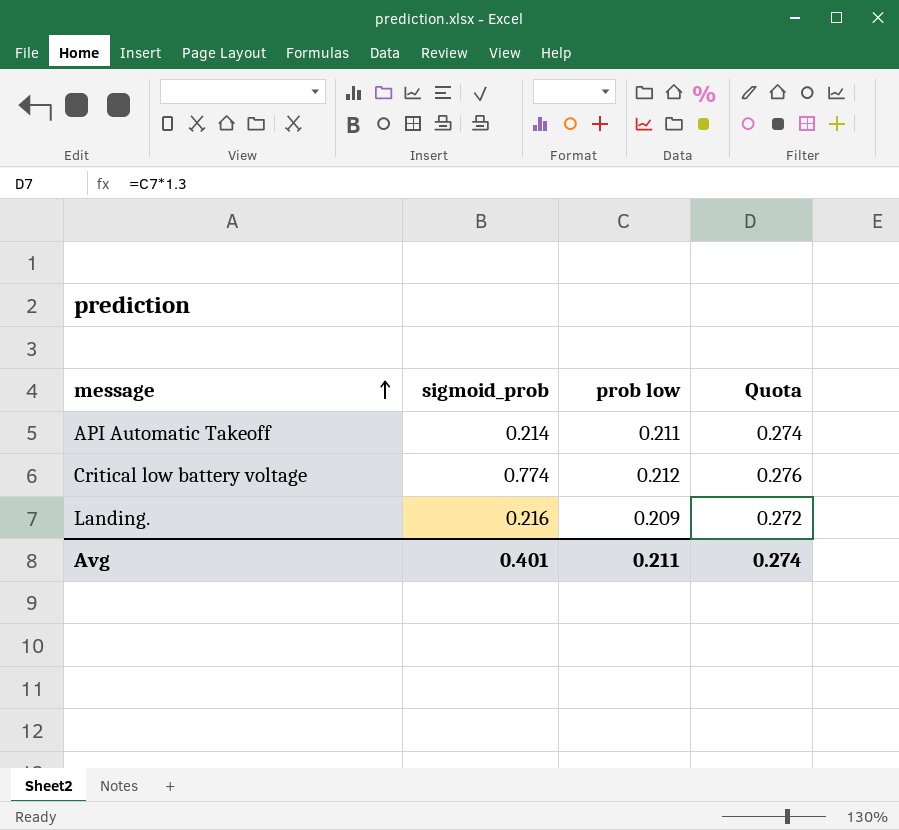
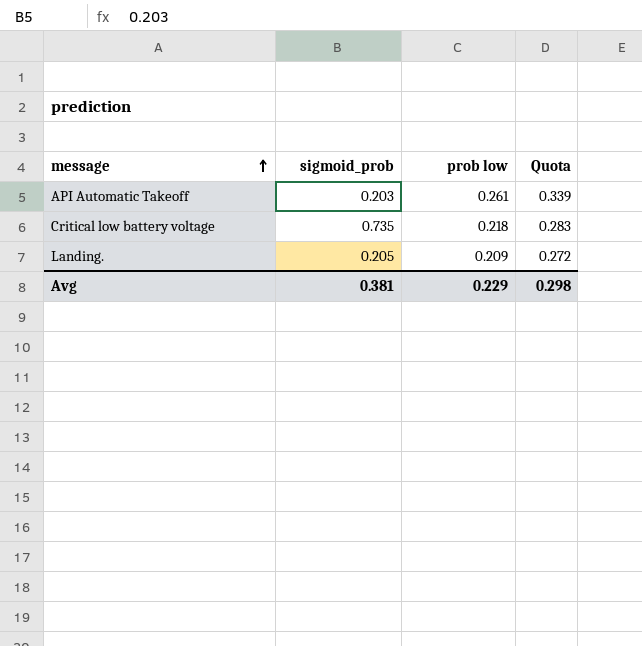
API Automatic Takeoff | sigmoid_prob: 0.214 -> 0.203
API Automatic Takeoff | prob low: 0.211 -> 0.261
API Automatic Takeoff | Quota: 0.274 -> 0.339
Critical low battery voltage | sigmoid_prob: 0.774 -> 0.735
Critical low battery voltage | prob low: 0.212 -> 0.218
Critical low battery voltage | Quota: 0.276 -> 0.283
Landing. | sigmoid_prob: 0.216 -> 0.205
Avg | sigmoid_prob: 0.401 -> 0.381
Avg | prob low: 0.211 -> 0.229
Avg | Quota: 0.274 -> 0.298

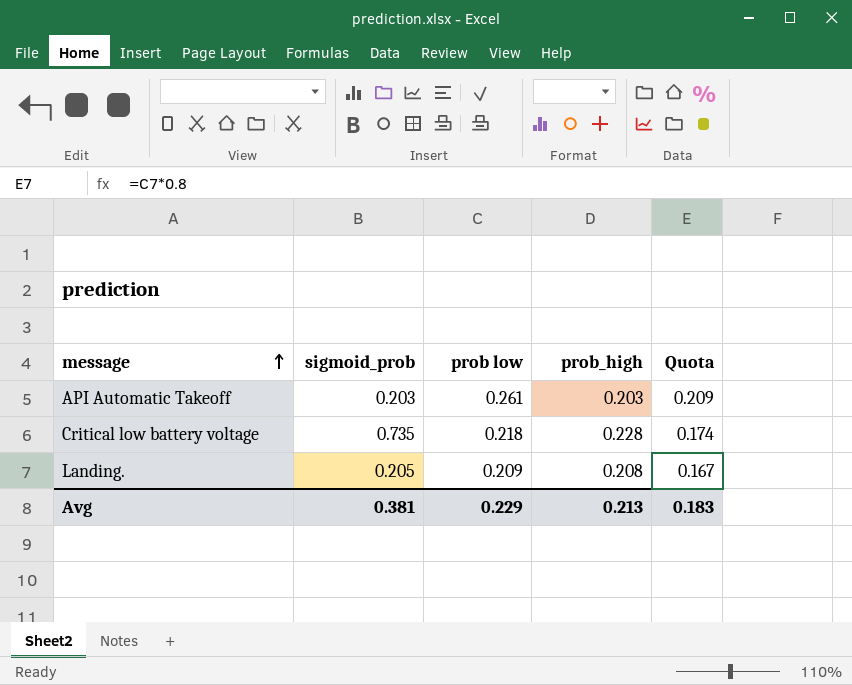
column prob_high | position: none -> 4
column Quota | formula: [prob low] * 1.3 -> [prob low] * 0.8
Avg | Quota: 0.298 -> 0.183

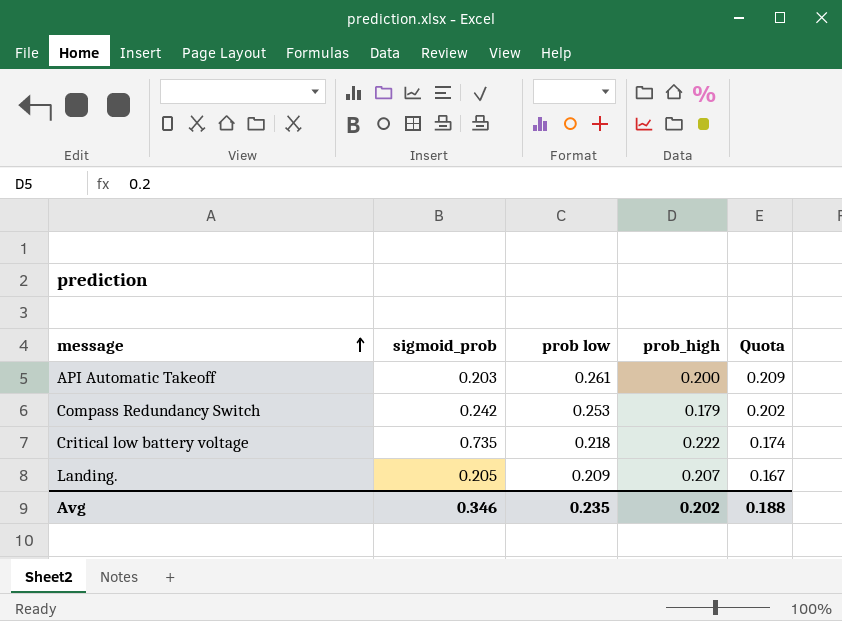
API Automatic Takeoff | prob_high: 0.203 -> 0.200
row Compass Redundancy Switch: none -> 0.242 | 0.253 | 0.179 | 0.202
Critical low battery voltage | prob_high: 0.228 -> 0.222
Landing. | prob_high: 0.208 -> 0.207
Avg | sigmoid_prob: 0.381 -> 0.346
Avg | prob low: 0.229 -> 0.235
Avg | prob_high: 0.213 -> 0.202
Avg | Quota: 0.183 -> 0.188

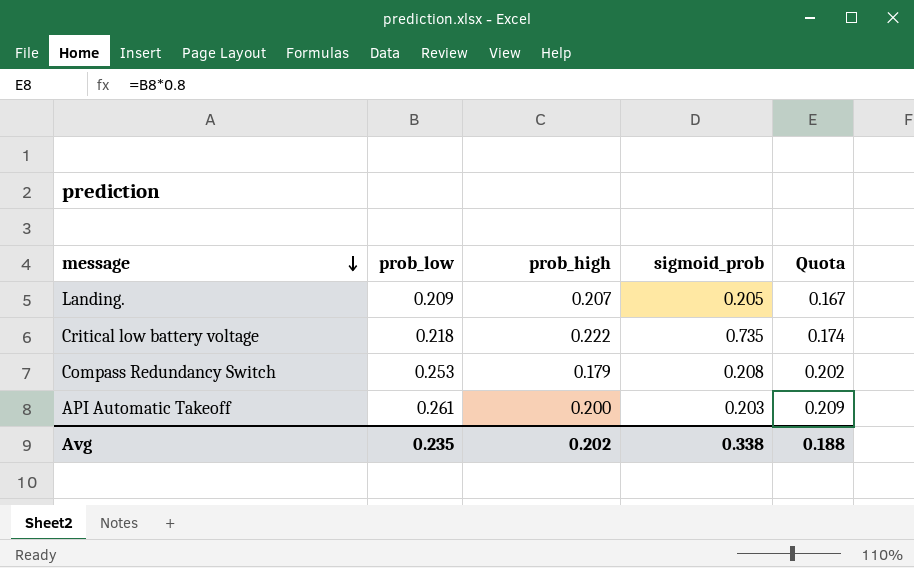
row order: message ascending -> message descending
column name: prob low -> prob_low
column sigmoid_prob | position: 2 -> 4
Compass Redundancy Switch | sigmoid_prob: 0.242 -> 0.208
Avg | sigmoid_prob: 0.346 -> 0.338

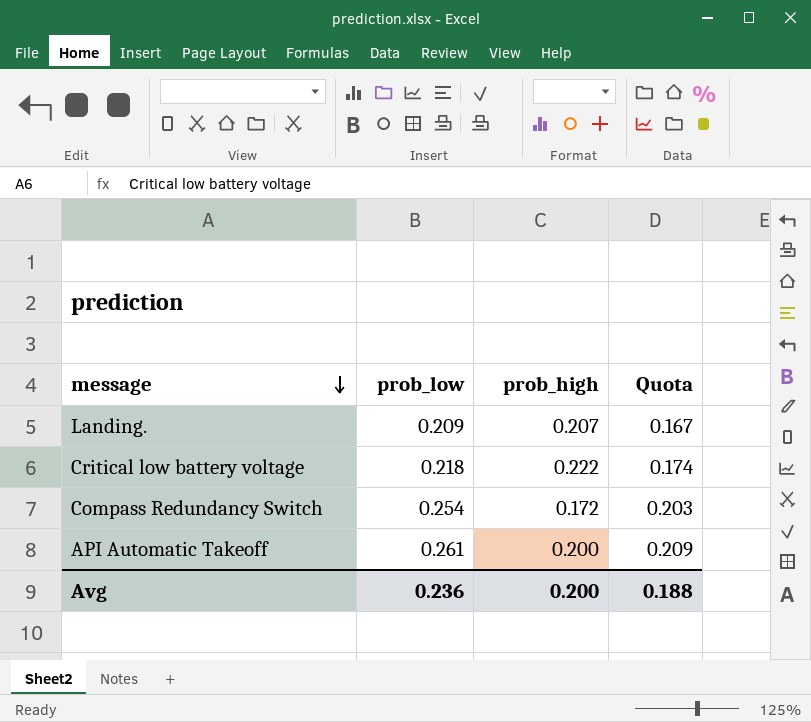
column sigmoid_prob | position: 4 -> none
Compass Redundancy Switch | prob_low: 0.253 -> 0.254
Compass Redundancy Switch | prob_high: 0.179 -> 0.172
Compass Redundancy Switch | Quota: 0.202 -> 0.203
Avg | prob_low: 0.235 -> 0.236
Avg | prob_high: 0.202 -> 0.200

